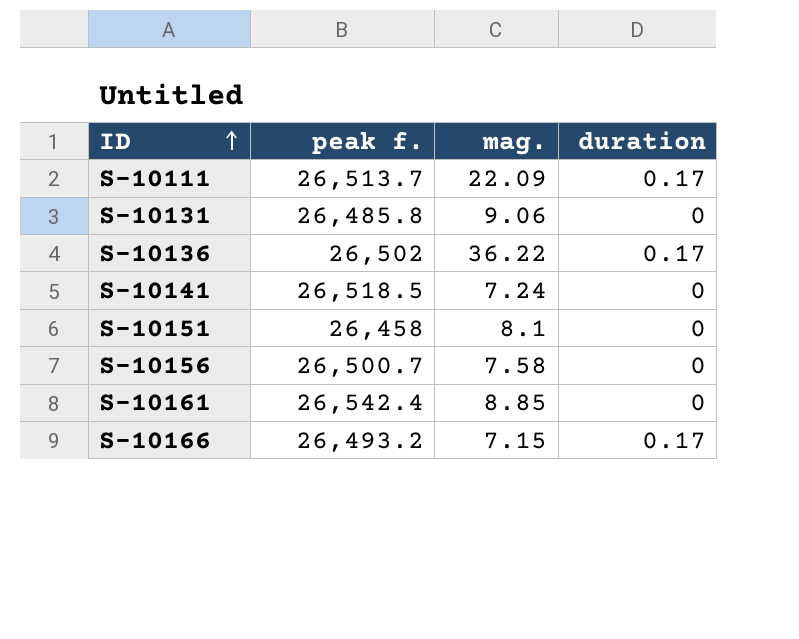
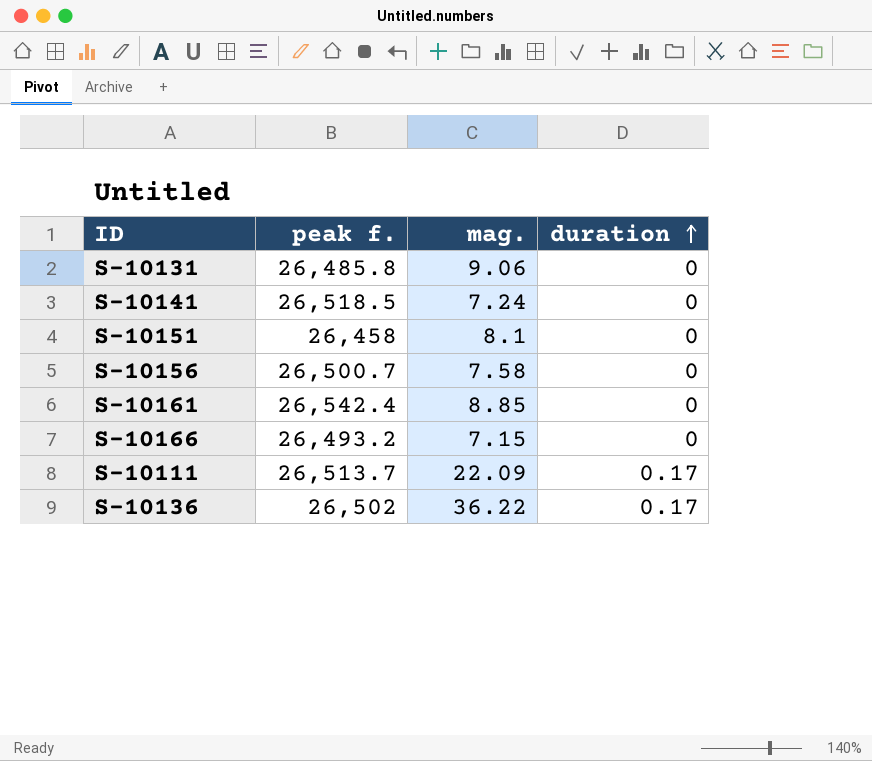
row order: ID ascending -> duration ascending
S-10166 | duration: 0.17 -> 0

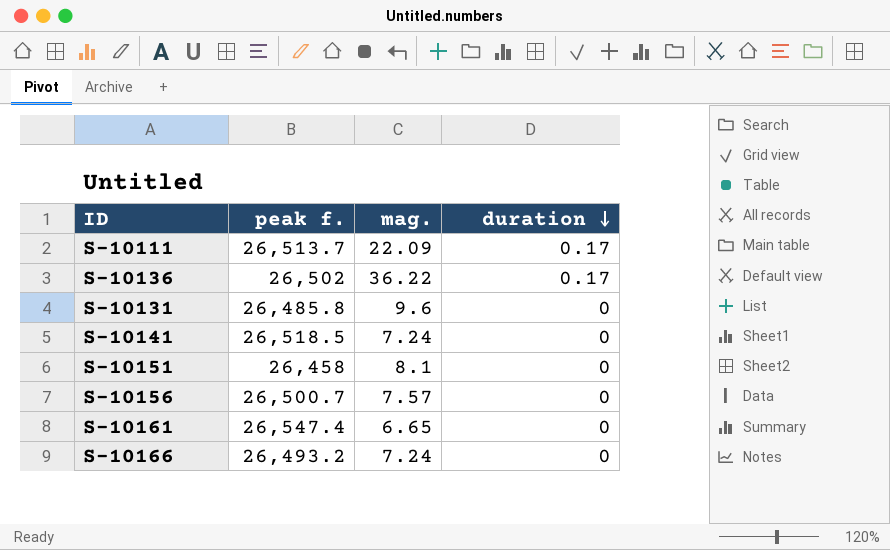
row order: duration ascending -> duration descending
S-10131 | mag.: 9.06 -> 9.6
S-10156 | mag.: 7.58 -> 7.57
S-10161 | peak f.: 26,542.4 -> 26,547.4
S-10161 | mag.: 8.85 -> 6.65
S-10166 | mag.: 7.15 -> 7.24

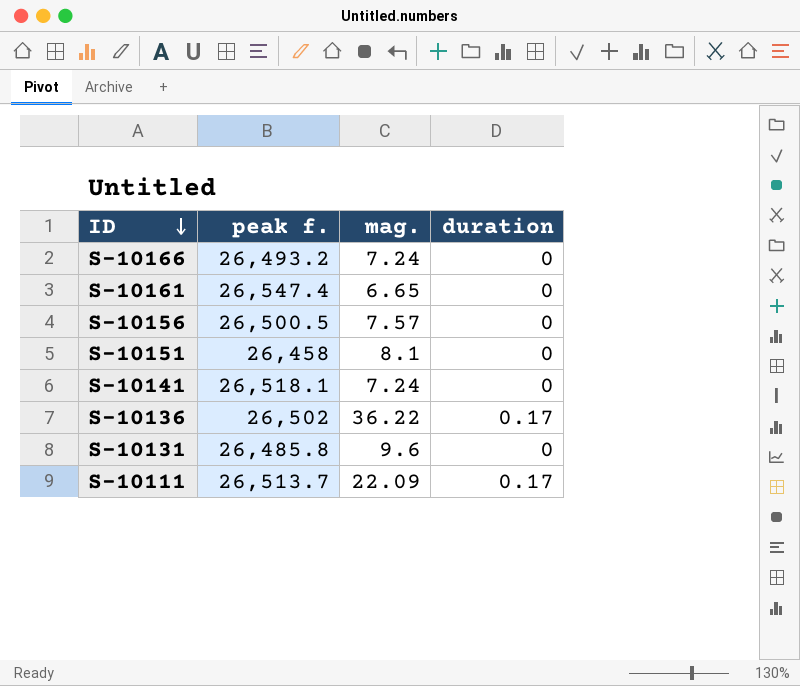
row order: duration descending -> ID descending
S-10156 | peak f.: 26,500.7 -> 26,500.5
S-10141 | peak f.: 26,518.5 -> 26,518.1

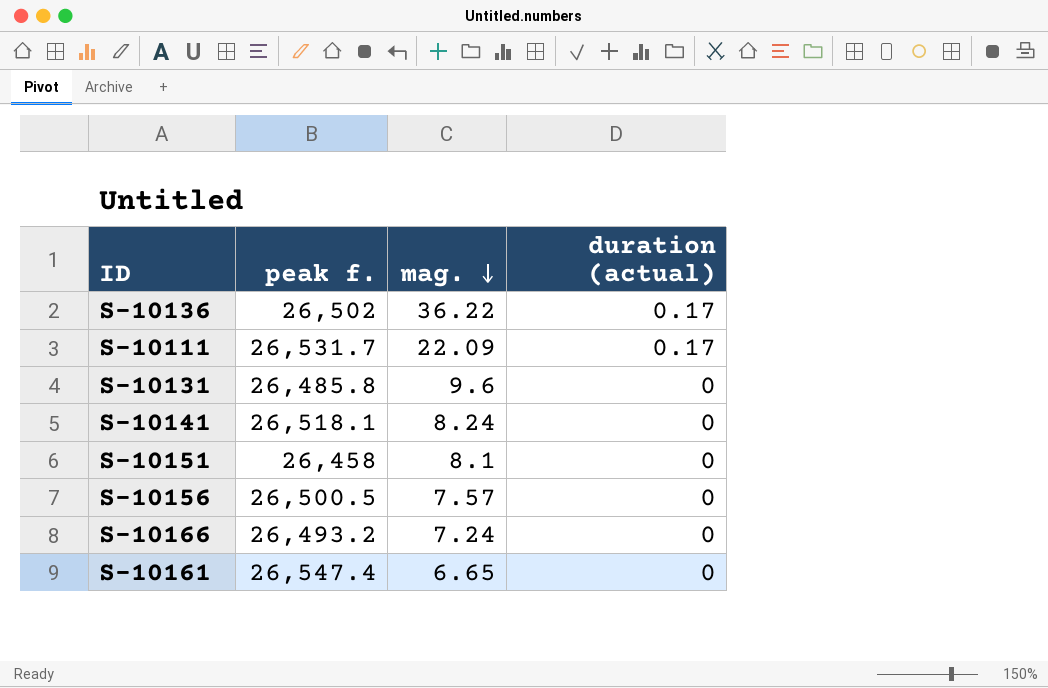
row order: ID descending -> mag. descending
column name: duration -> duration (actual)
S-10111 | peak f.: 26,513.7 -> 26,531.7
S-10141 | mag.: 7.24 -> 8.24

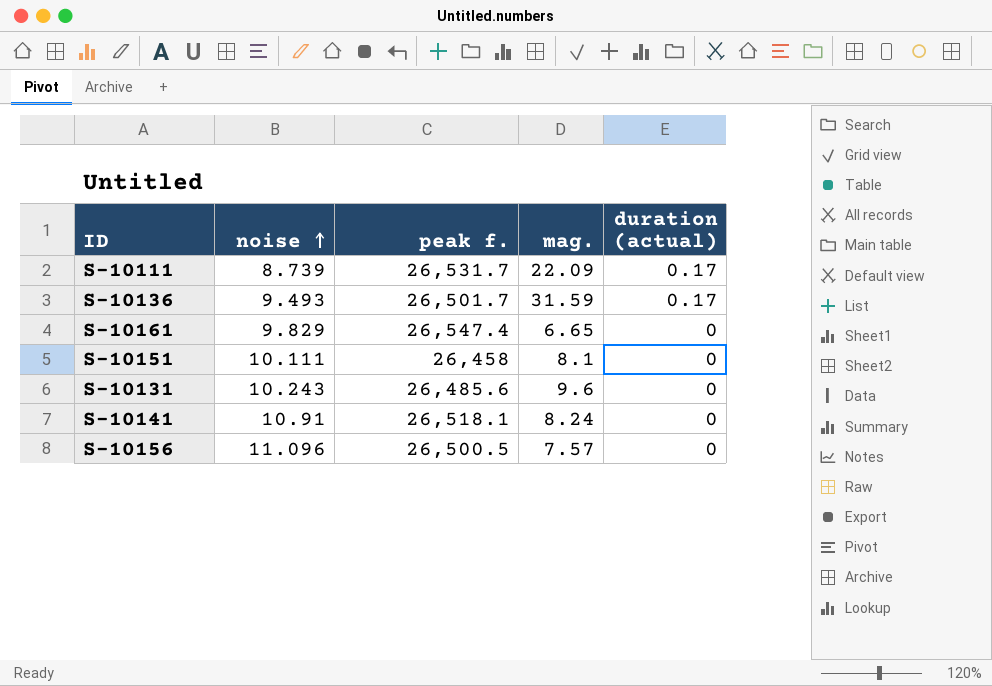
row order: mag. descending -> noise ascending
column noise | position: none -> 2
row S-10166: 26,493.2 | 7.24 | 0 -> none
S-10136 | peak f.: 26,502 -> 26,501.7
S-10136 | mag.: 36.22 -> 31.59
S-10131 | peak f.: 26,485.8 -> 26,485.6

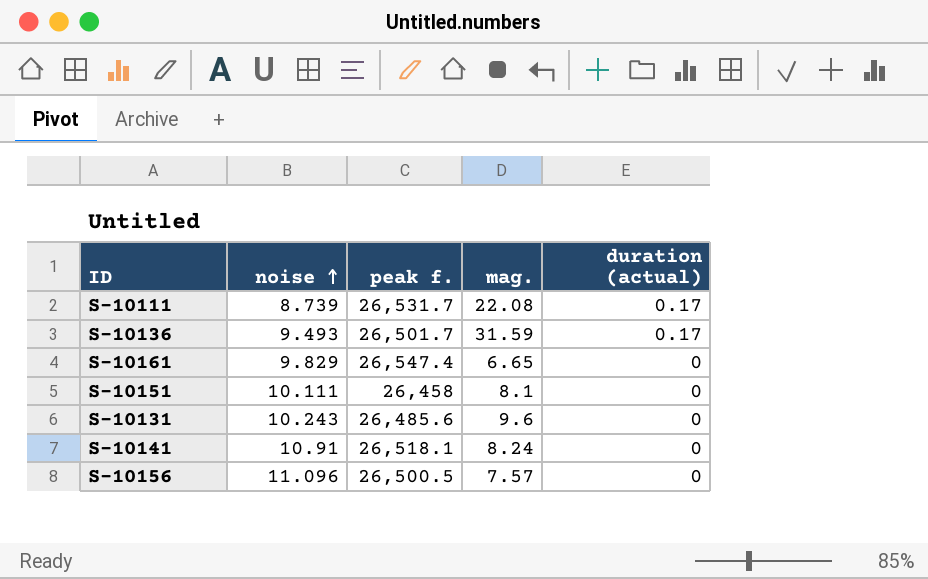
S-10111 | mag.: 22.09 -> 22.08

